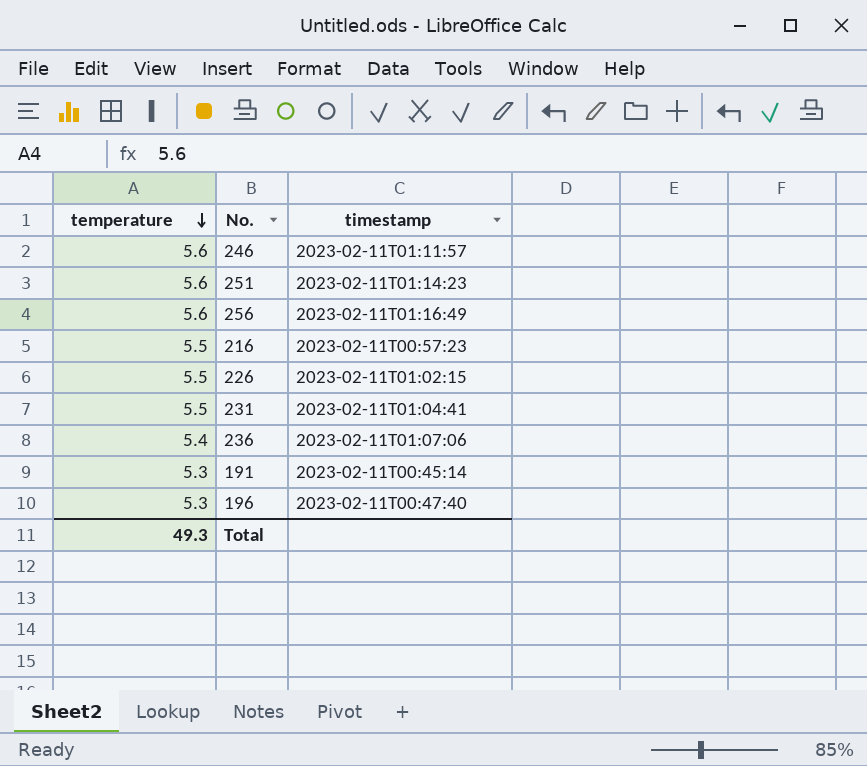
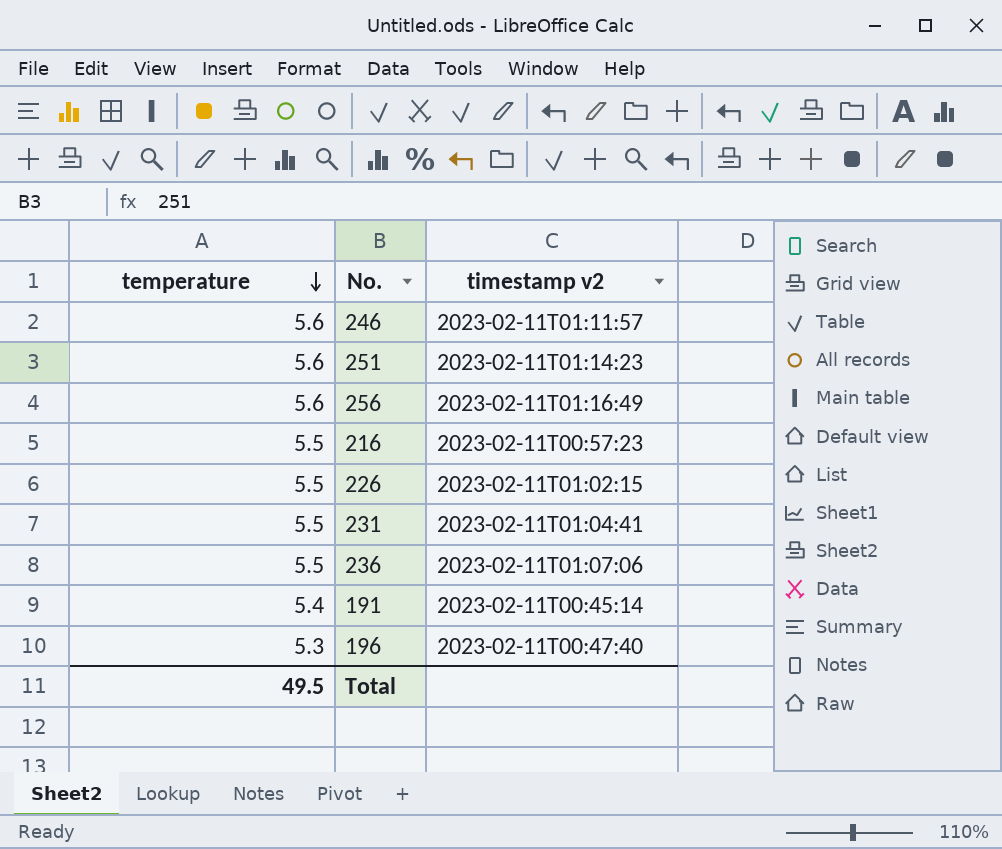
column name: timestamp -> timestamp v2
236 | temperature: 5.4 -> 5.5
191 | temperature: 5.3 -> 5.4
Total | temperature: 49.3 -> 49.5

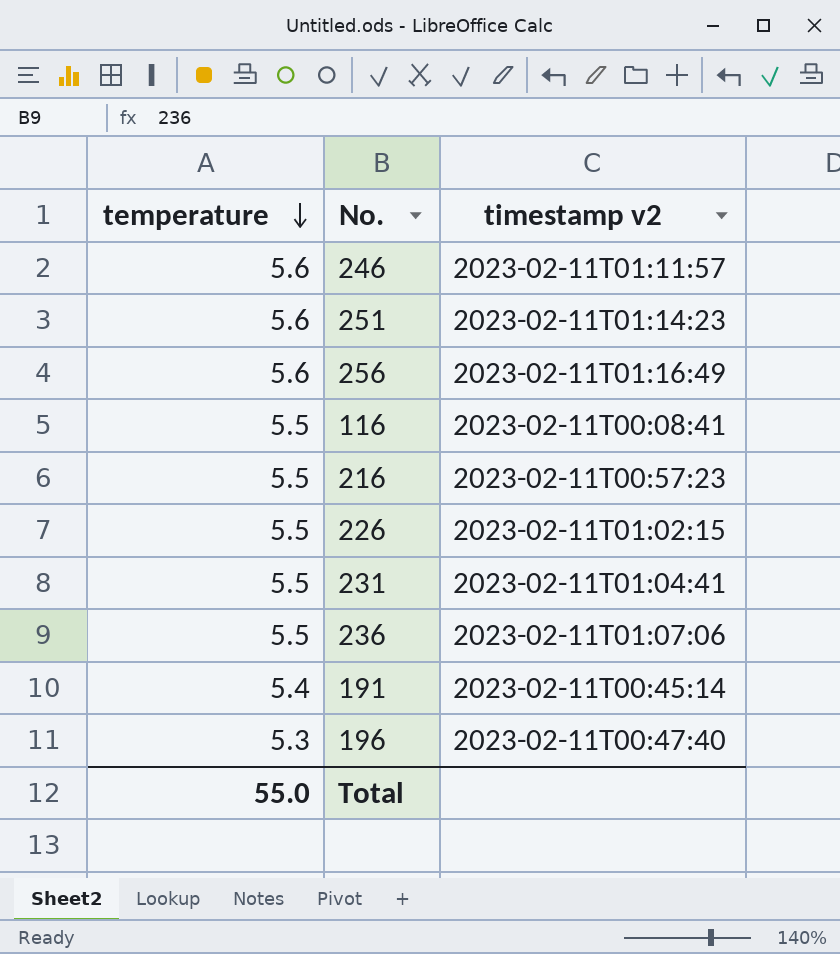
row 116: none -> 5.5 | 2023-02-11T00:08:41
Total | temperature: 49.5 -> 55.0

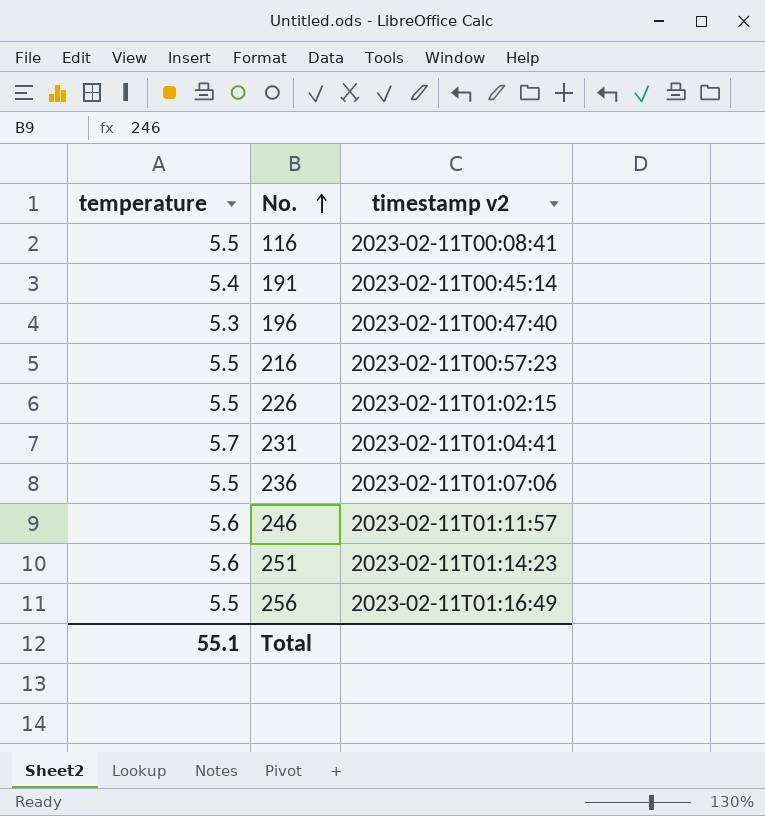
row order: temperature descending -> No. ascending
231 | temperature: 5.5 -> 5.7
256 | temperature: 5.6 -> 5.5
Total | temperature: 55.0 -> 55.1

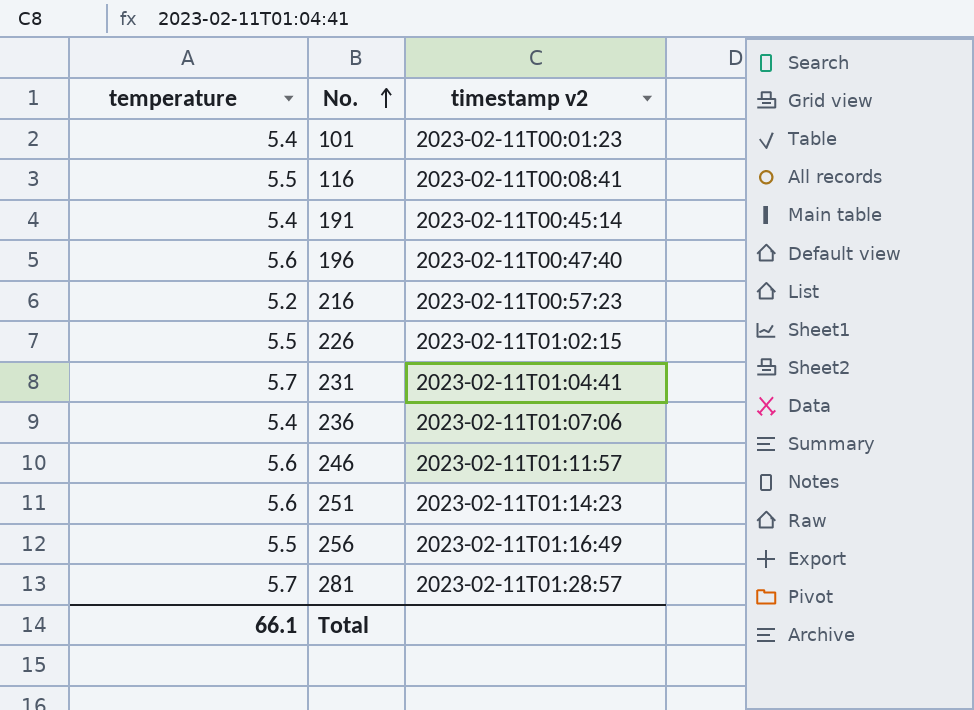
row 101: none -> 5.4 | 2023-02-11T00:01:23
196 | temperature: 5.3 -> 5.6
216 | temperature: 5.5 -> 5.2
236 | temperature: 5.5 -> 5.4
row 281: none -> 5.7 | 2023-02-11T01:28:57
Total | temperature: 55.1 -> 66.1

